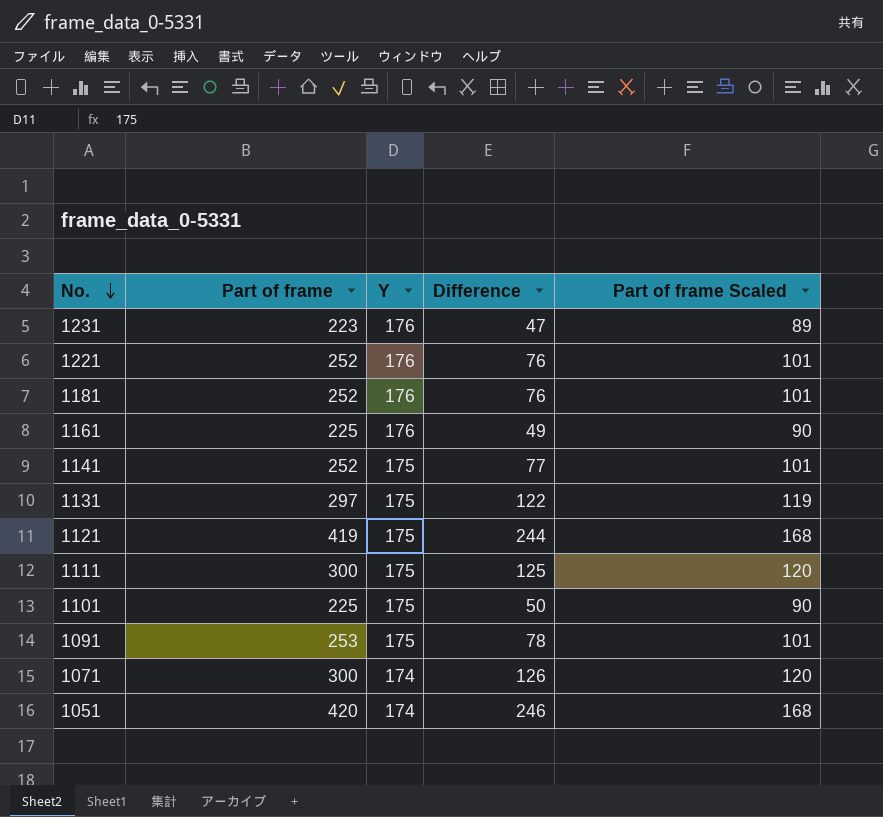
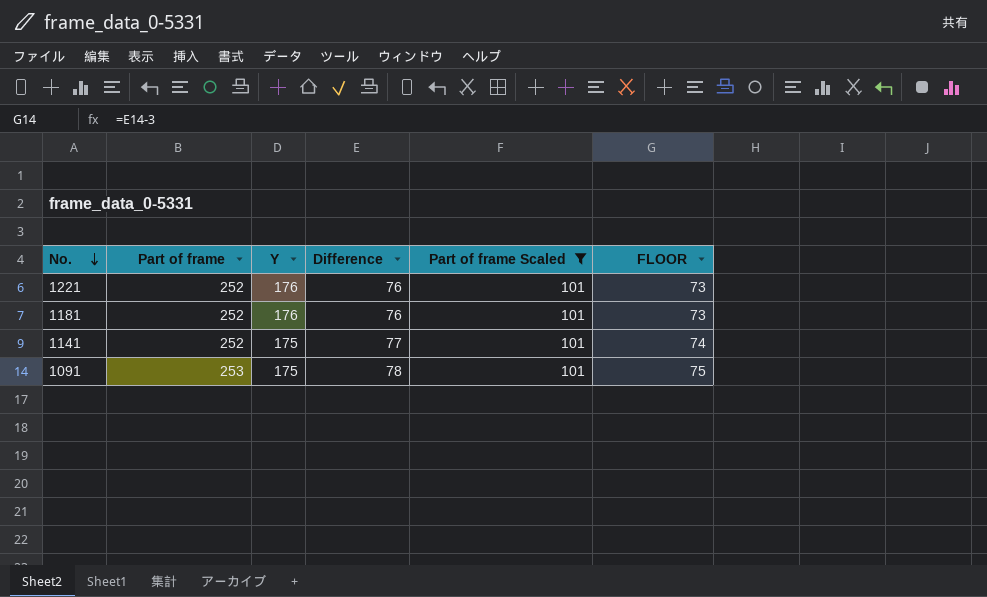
filter: none -> Part of frame Scaled = 101
column FLOOR | formula: none -> [Difference] - 3

